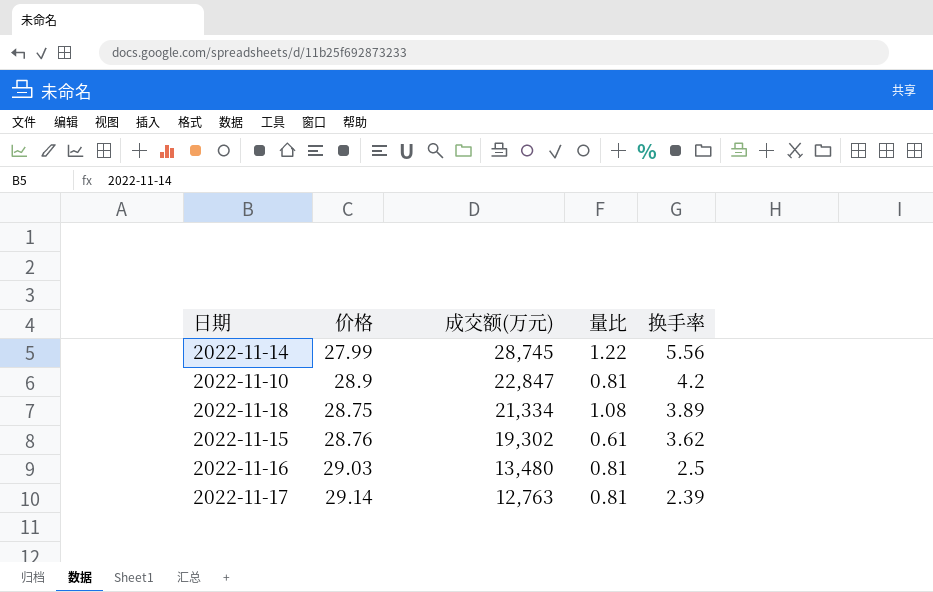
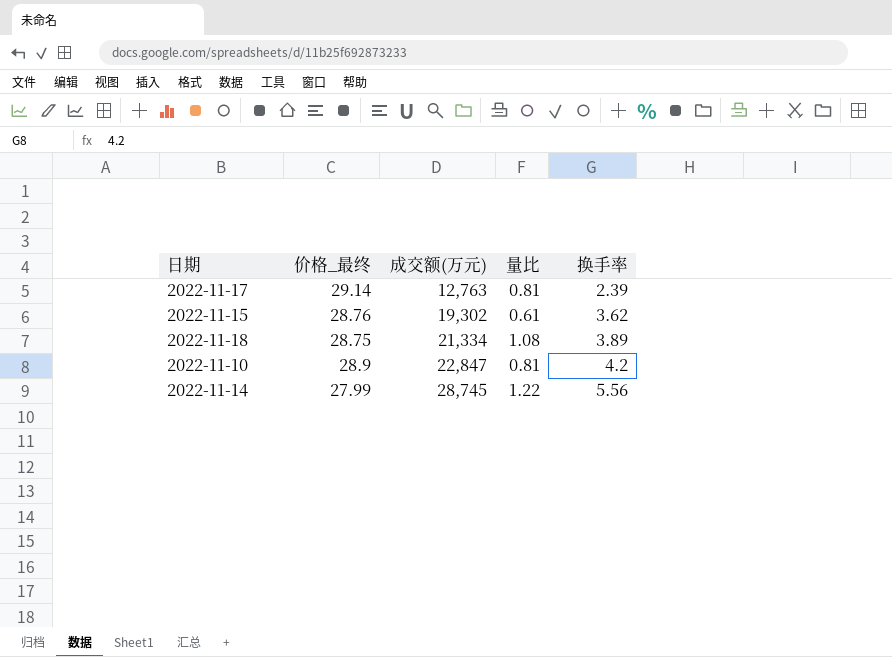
row order: 成交额(万元) descending -> 成交额(万元) ascending
column name: 价格 -> 价格_最终
row 2022-11-16: 29.03 | 13,480 | 0.81 | 2.5 -> none

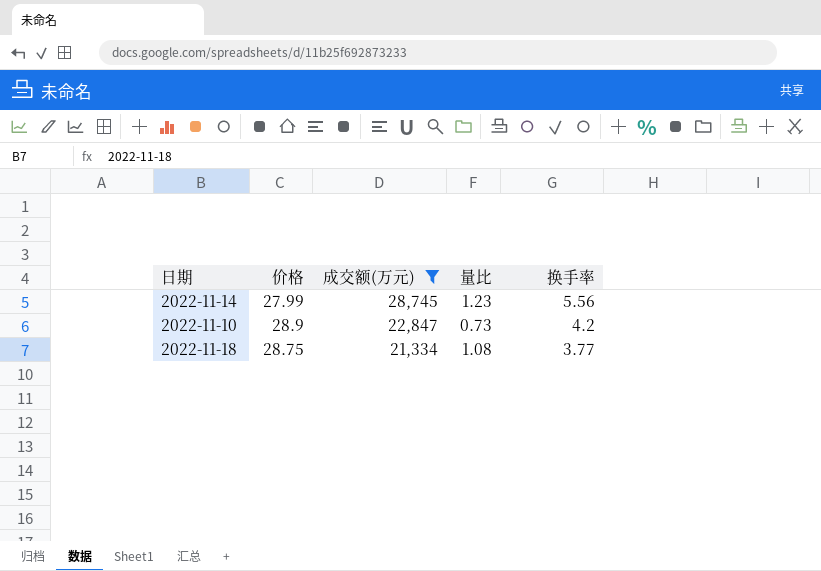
filter: none -> 成交额(万元) >= 21,334
row order: 成交额(万元) ascending -> 成交额(万元) descending
column name: 价格_最终 -> 价格
2022-11-14 | 量比: 1.22 -> 1.23
2022-11-10 | 量比: 0.81 -> 0.73
2022-11-18 | 换手率: 3.89 -> 3.77

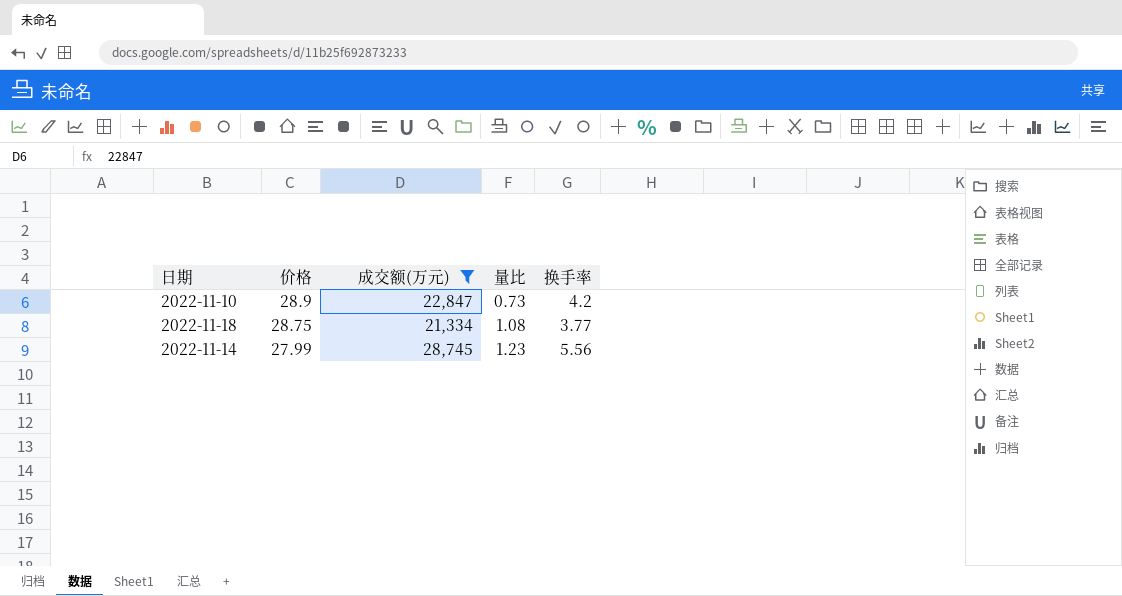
row order: 成交额(万元) descending -> 价格 descending

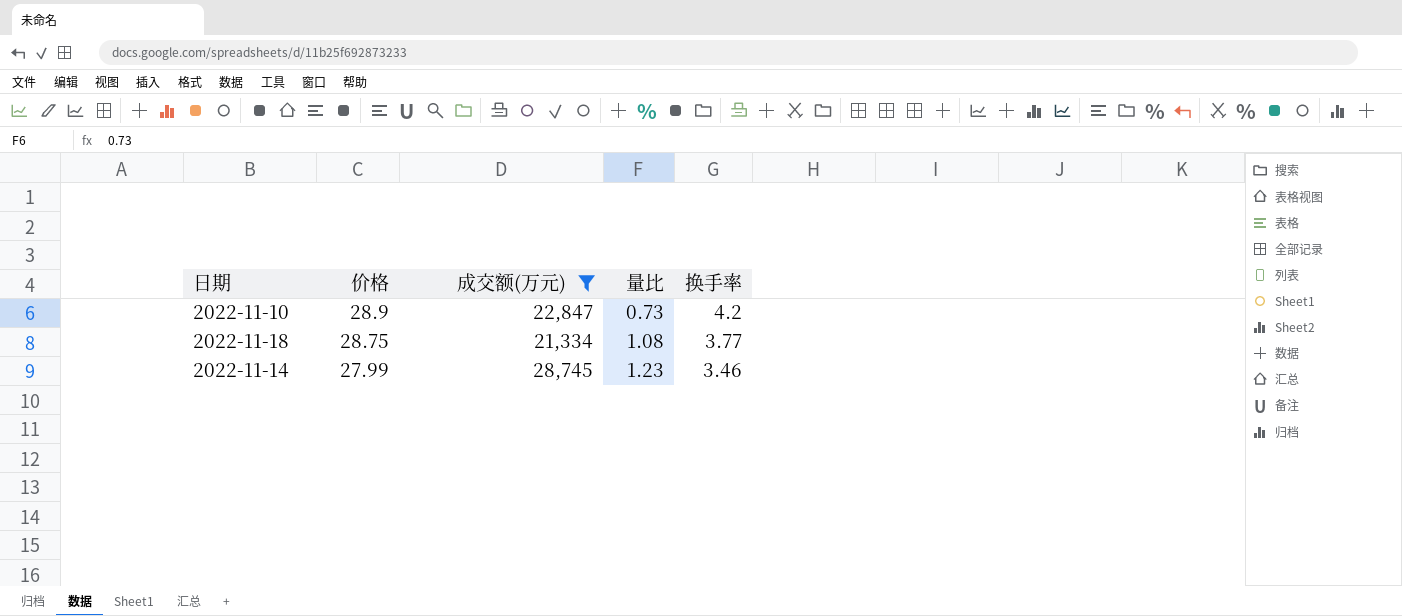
2022-11-14 | 换手率: 5.56 -> 3.46

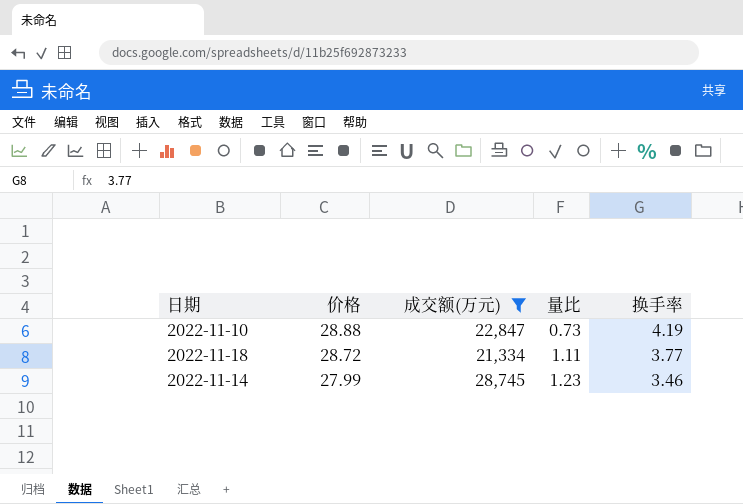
2022-11-10 | 价格: 28.9 -> 28.88
2022-11-10 | 换手率: 4.2 -> 4.19
2022-11-18 | 价格: 28.75 -> 28.72
2022-11-18 | 量比: 1.08 -> 1.11

